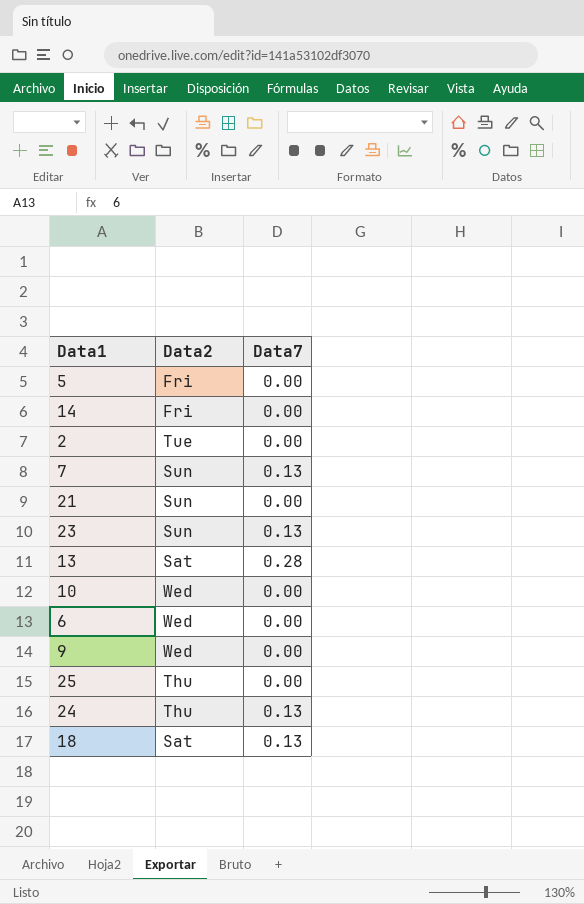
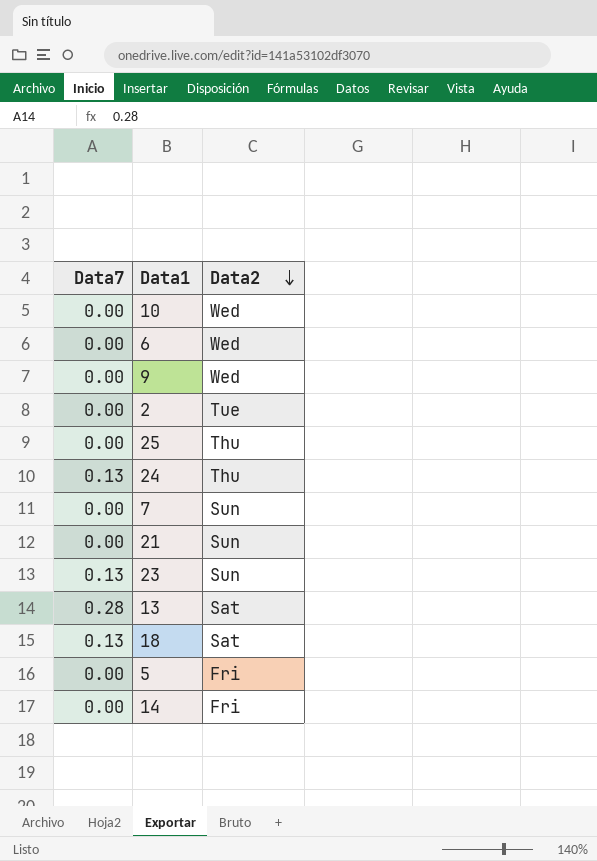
row order: none -> Data2 descending
column Data7 | position: 3 -> 1
7 | Data7: 0.13 -> 0.00

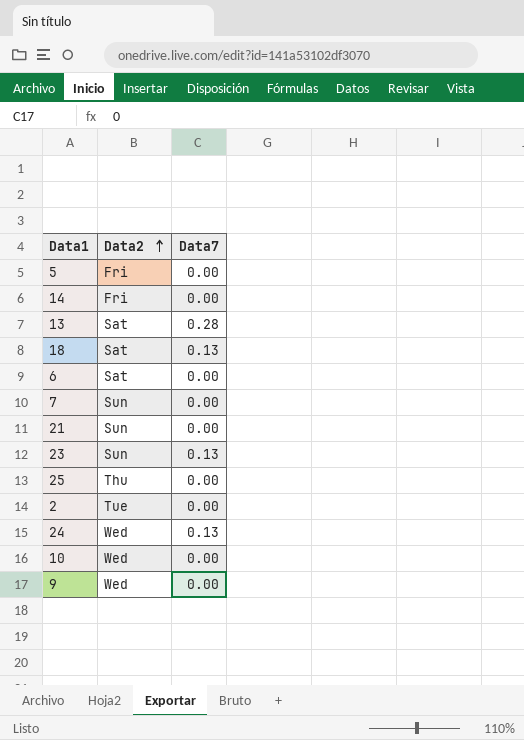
row order: Data2 descending -> Data2 ascending
column Data7 | position: 1 -> 3
6 | Data2: Wed -> Sat
24 | Data2: Thu -> Wed

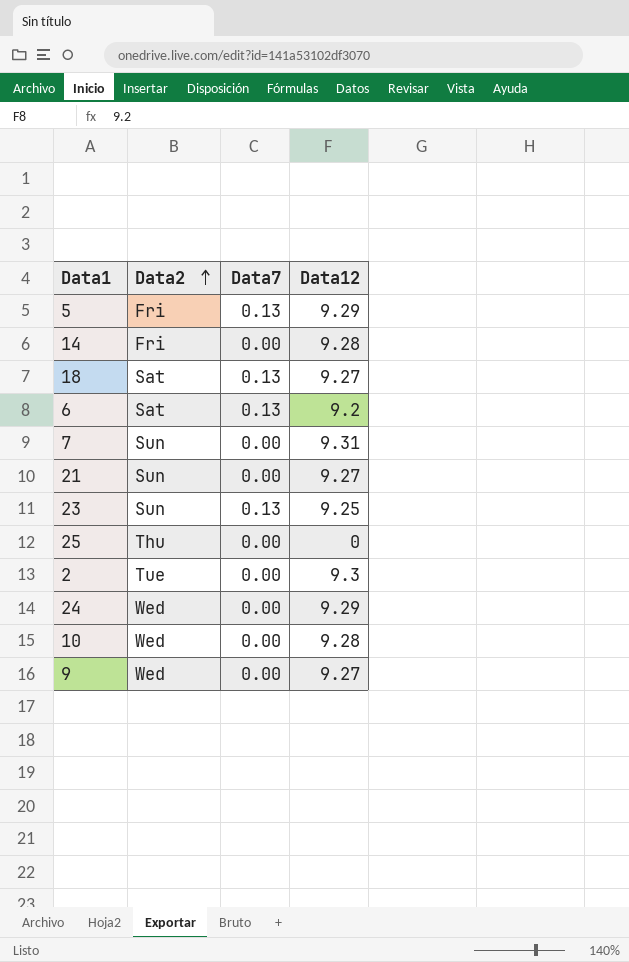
column Data12 | position: none -> 4
row 13: Sat | 0.28 -> none
5 | Data7: 0.00 -> 0.13
6 | Data7: 0.00 -> 0.13
24 | Data7: 0.13 -> 0.00

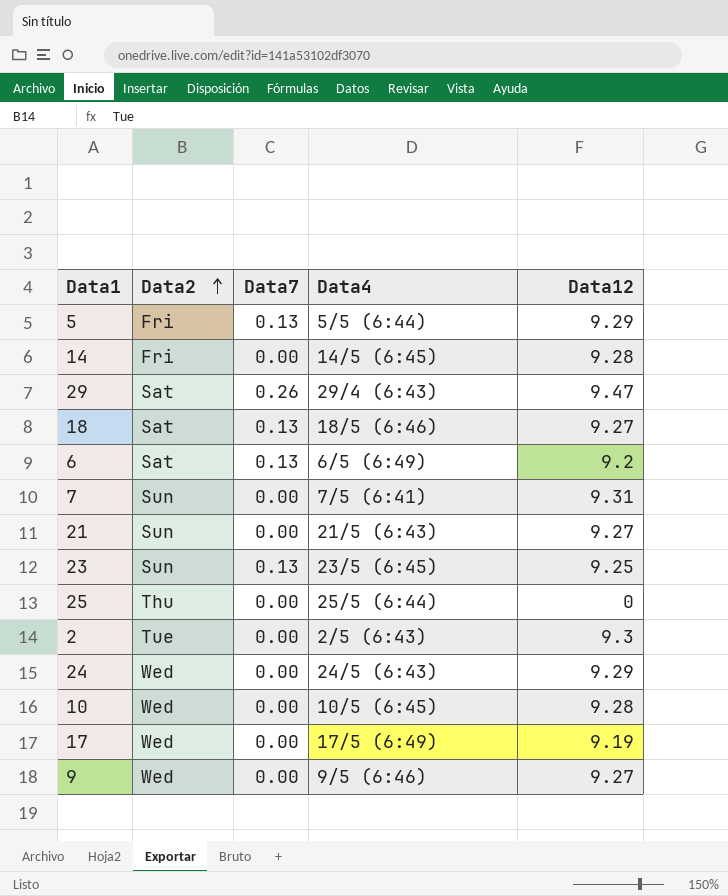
column Data4 | position: none -> 4
row 29: none -> Sat | 0.26 | 29/4 (6:43) | 9.47
row 17: none -> Wed | 0.00 | 17/5 (6:49) | 9.19

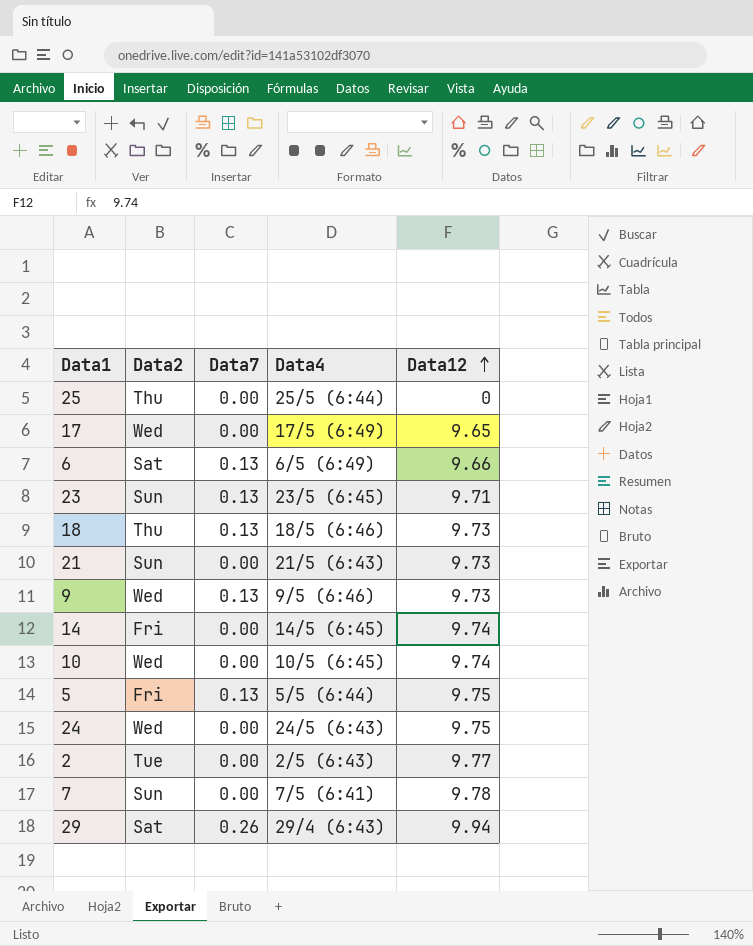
row order: Data2 ascending -> Data12 ascending
17 | Data12: 9.19 -> 9.65
6 | Data12: 9.2 -> 9.66
23 | Data12: 9.25 -> 9.71
18 | Data2: Sat -> Thu
18 | Data12: 9.27 -> 9.73
21 | Data12: 9.27 -> 9.73
9 | Data7: 0.00 -> 0.13
9 | Data12: 9.27 -> 9.73
14 | Data12: 9.28 -> 9.74
10 | Data12: 9.28 -> 9.74
5 | Data12: 9.29 -> 9.75
24 | Data12: 9.29 -> 9.75
2 | Data12: 9.3 -> 9.77
7 | Data12: 9.31 -> 9.78
29 | Data12: 9.47 -> 9.94

